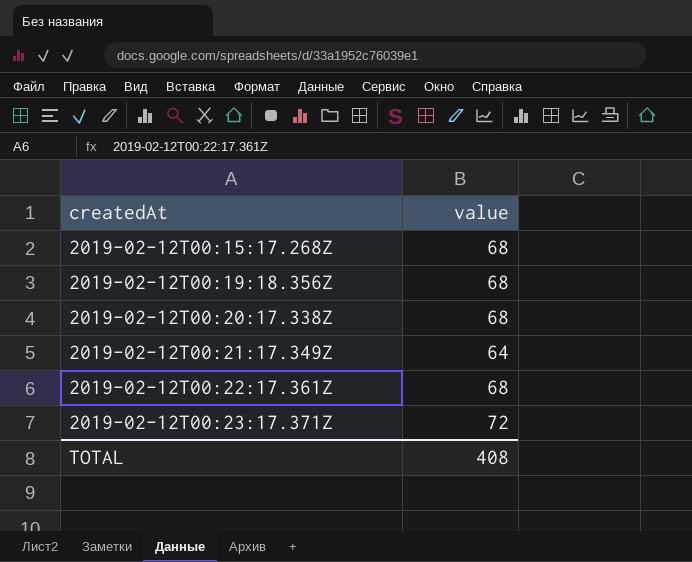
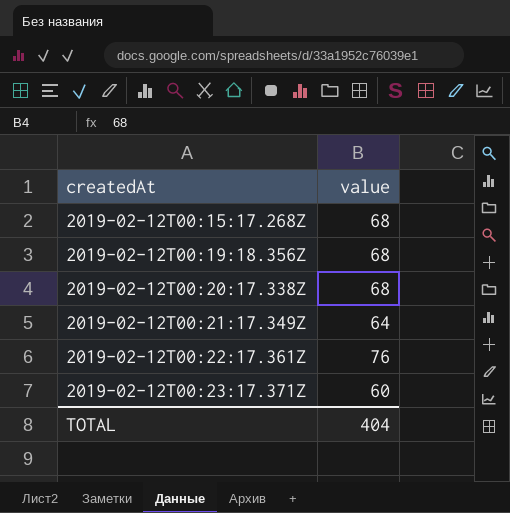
2019-02-12T00:22:17.361Z | value: 68 -> 76
2019-02-12T00:23:17.371Z | value: 72 -> 60
TOTAL | value: 408 -> 404

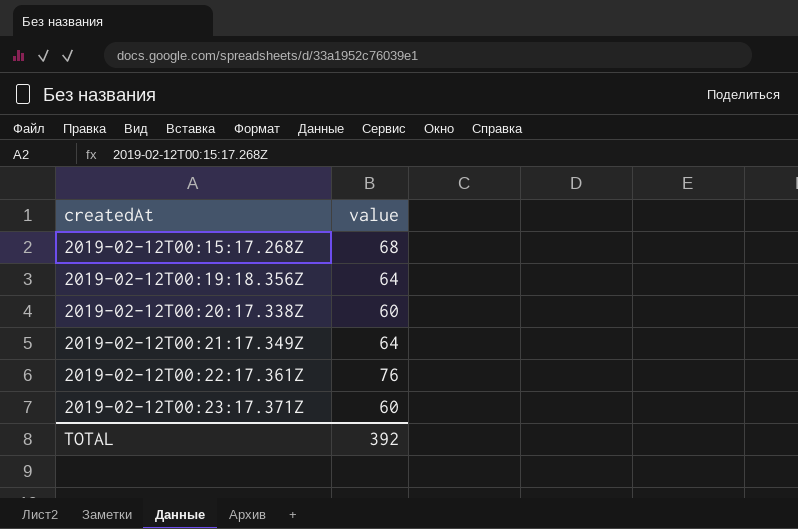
2019-02-12T00:19:18.356Z | value: 68 -> 64
2019-02-12T00:20:17.338Z | value: 68 -> 60
TOTAL | value: 404 -> 392

